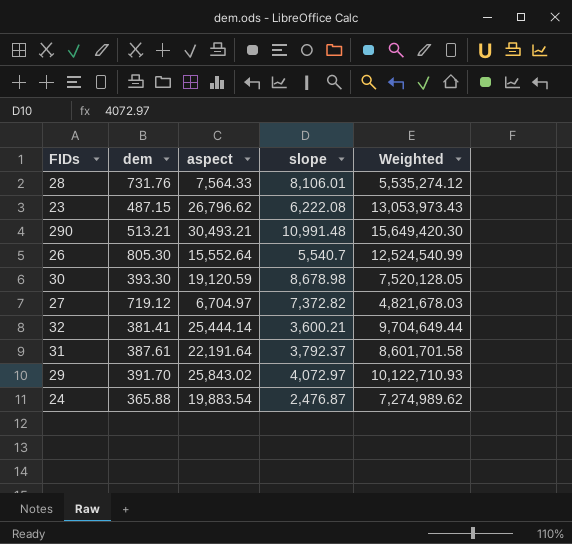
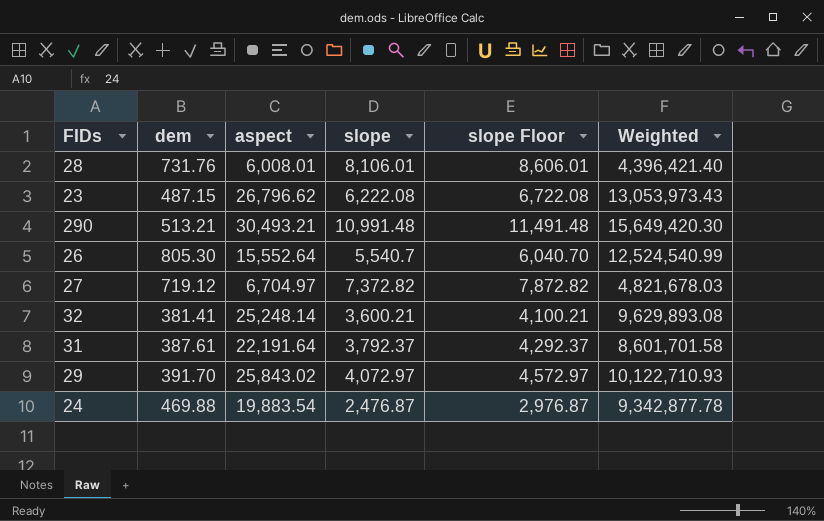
column slope Floor | formula: none -> [slope] + 500
row 30: 393.30 | 19,120.59 | 8,678.98 | 7,520,128.05 -> none
28 | aspect: 7,564.33 -> 6,008.01
28 | Weighted: 5,535,274.12 -> 4,396,421.40
32 | aspect: 25,444.14 -> 25,248.14
32 | Weighted: 9,704,649.44 -> 9,629,893.08
24 | dem: 365.88 -> 469.88
24 | Weighted: 7,274,989.62 -> 9,342,877.78

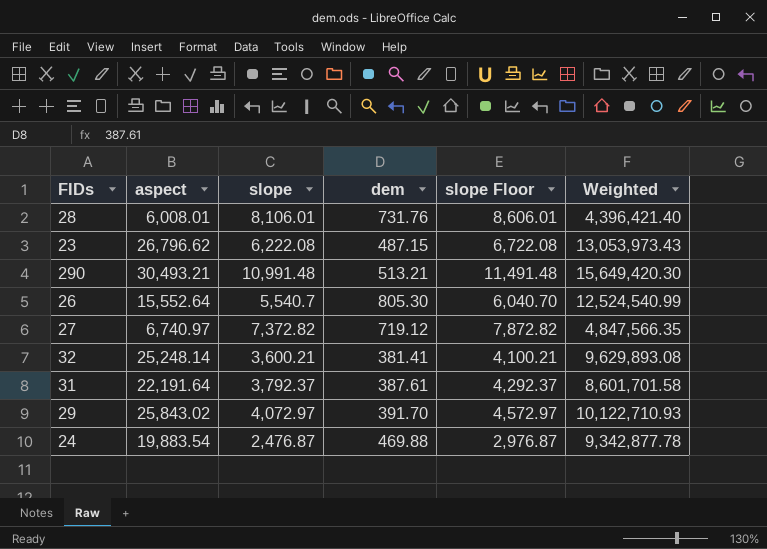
column dem | position: 2 -> 4
27 | aspect: 6,704.97 -> 6,740.97
27 | Weighted: 4,821,678.03 -> 4,847,566.35

